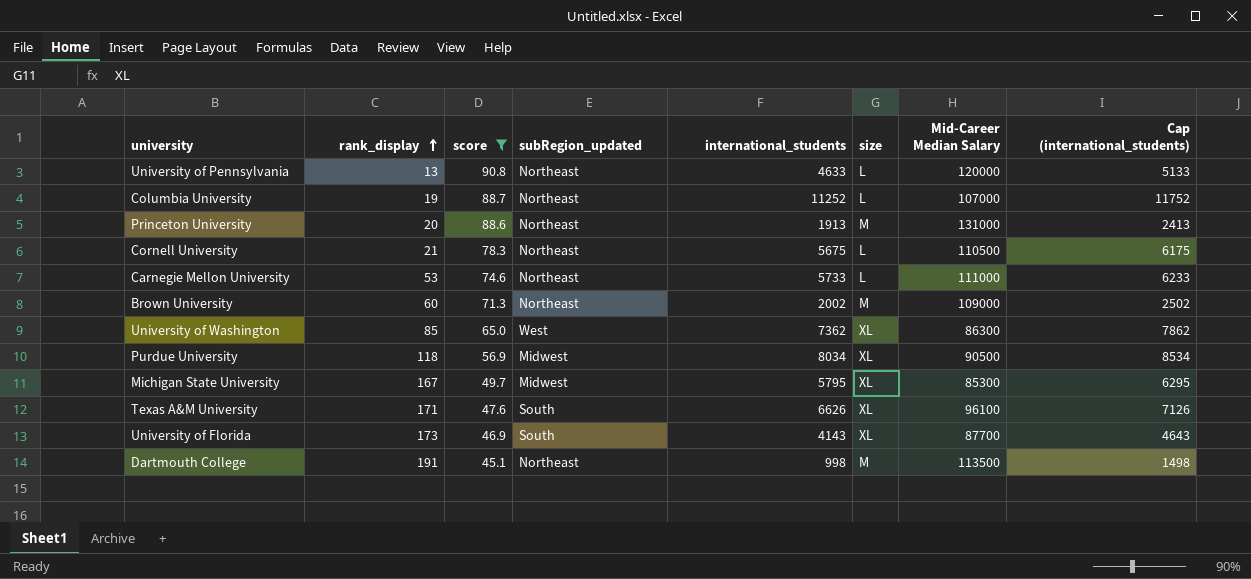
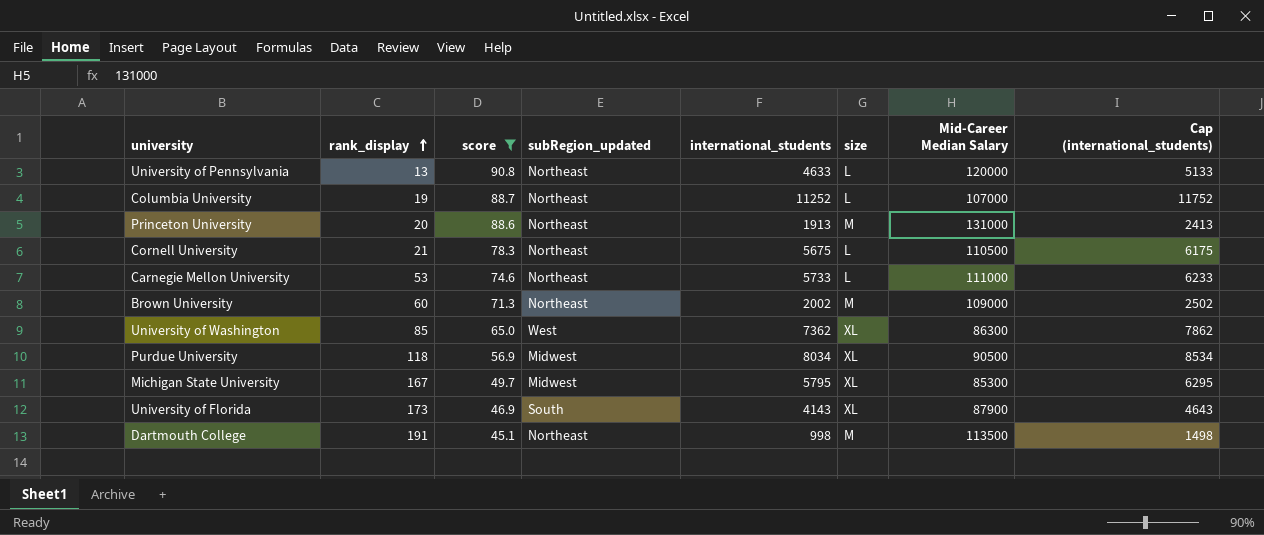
row Texas A&M University: 171 | 47.6 | South | 6626 | XL | 96100 | 7126 -> none
University of Florida | Mid-Career Median Salary: 87700 -> 87900

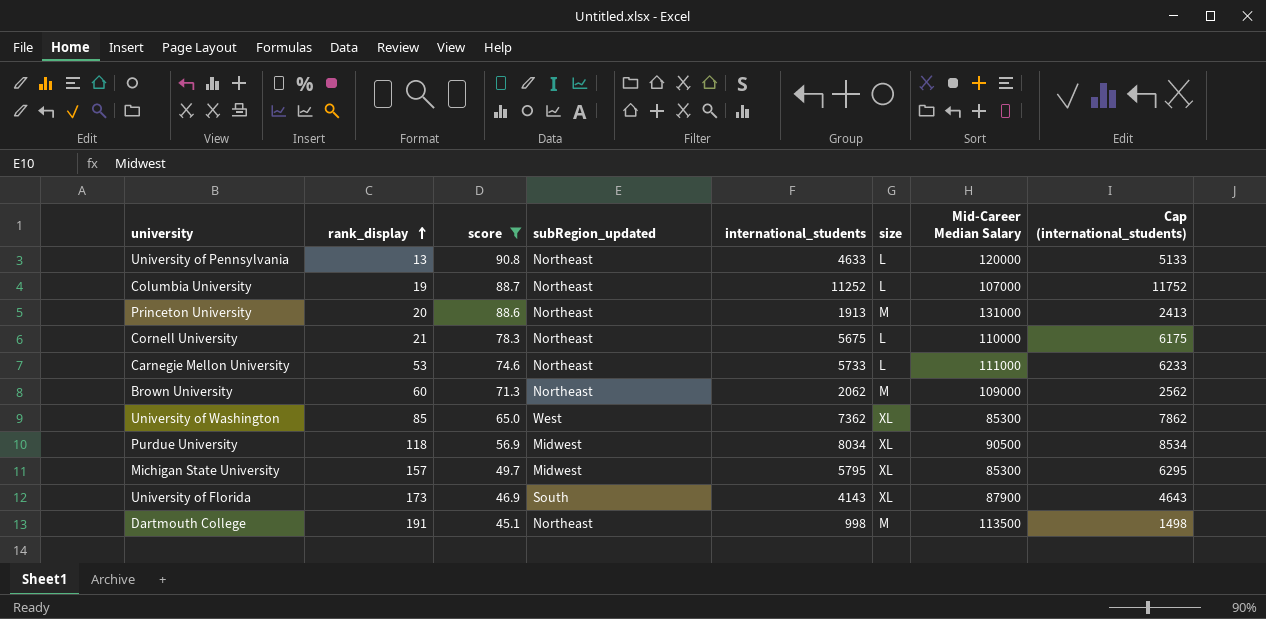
Cornell University | Mid-Career Median Salary: 110500 -> 110000
Brown University | international_students: 2002 -> 2062
Brown University | Cap (international_students): 2502 -> 2562
University of Washington | Mid-Career Median Salary: 86300 -> 85300
Michigan State University | rank_display: 167 -> 157

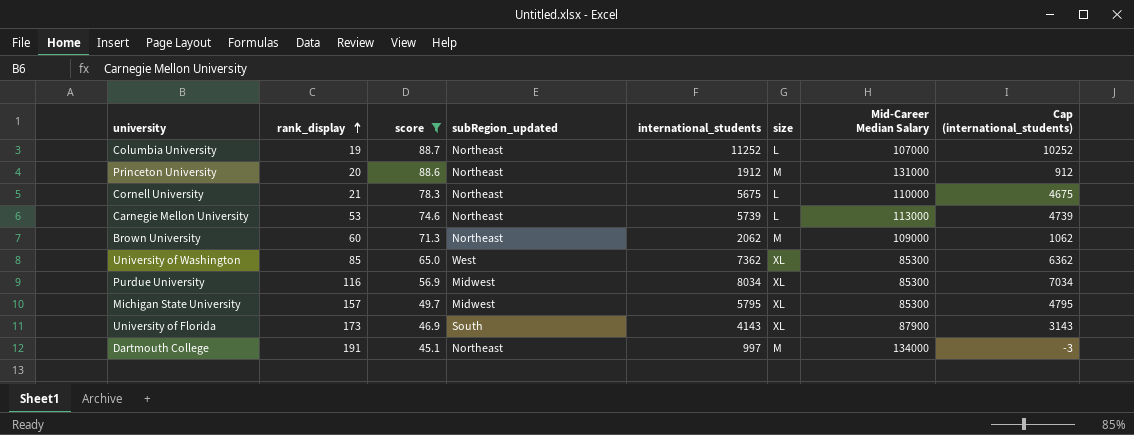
column Cap (international_students) | formula: [international_students] + 500 -> [international_students] - 1000
row University of Pennsylvania: 13 | 90.8 | Northeast | 4633 | L | 120000 | 5133 -> none
Princeton University | international_students: 1913 -> 1912
Carnegie Mellon University | international_students: 5733 -> 5739
Carnegie Mellon University | Mid-Career Median Salary: 111000 -> 113000
Purdue University | rank_display: 118 -> 116
Purdue University | Mid-Career Median Salary: 90500 -> 85300
Dartmouth College | international_students: 998 -> 997
Dartmouth College | Mid-Career Median Salary: 113500 -> 134000

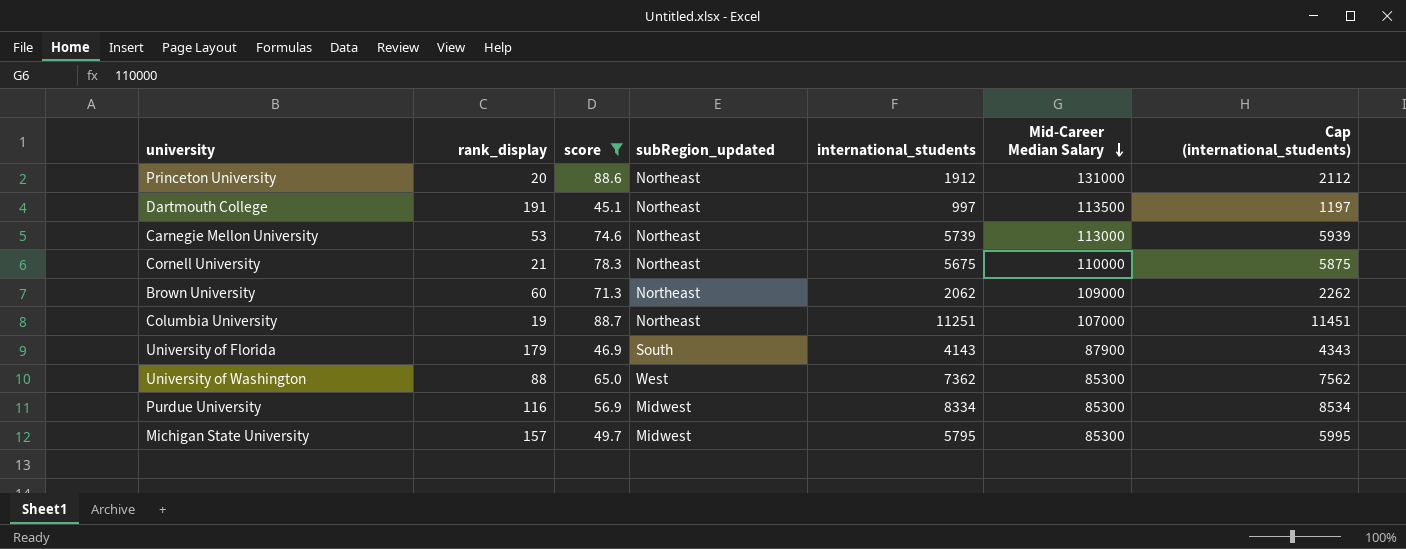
row order: rank_display ascending -> Mid-Career Median Salary descending
column size | position: 6 -> none
column Cap (international_students) | formula: [international_students] - 1000 -> [international_students] + 200
Dartmouth College | Mid-Career Median Salary: 134000 -> 113500
Columbia University | international_students: 11252 -> 11251
University of Florida | rank_display: 173 -> 179
University of Washington | rank_display: 85 -> 88
Purdue University | international_students: 8034 -> 8334

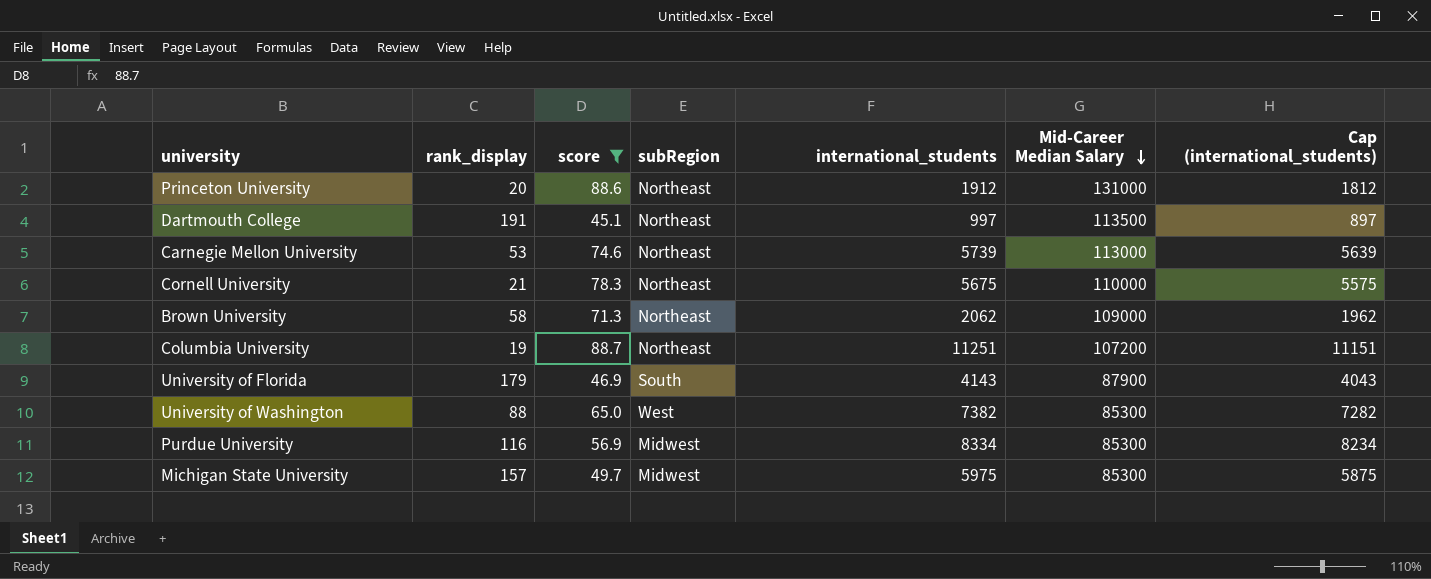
column name: subRegion_updated -> subRegion
column Cap (international_students) | formula: [international_students] + 200 -> [international_students] - 100
Brown University | rank_display: 60 -> 58
Columbia University | Mid-Career Median Salary: 107000 -> 107200
University of Washington | international_students: 7362 -> 7382
Michigan State University | international_students: 5795 -> 5975

